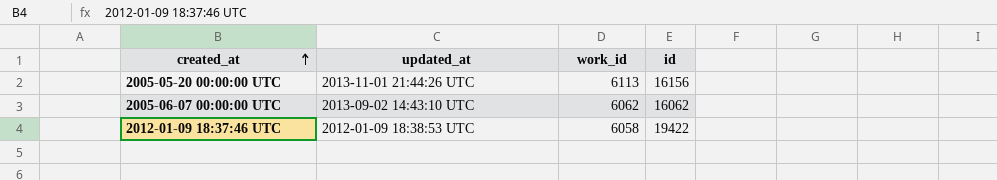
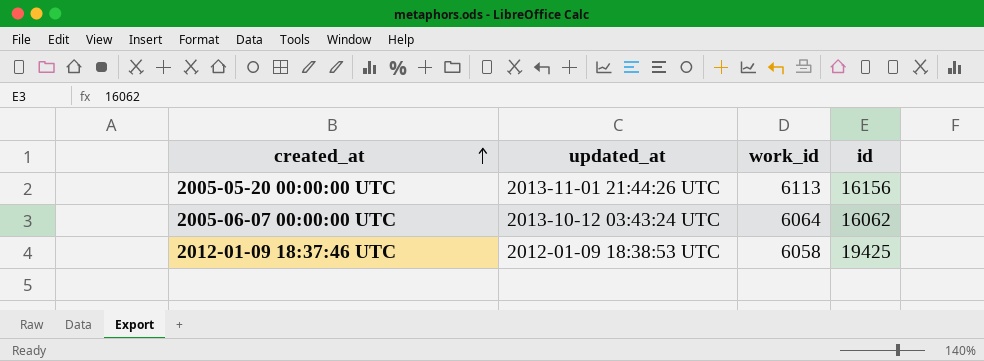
2005-06-07 00:00:00 UTC | updated_at: 2013-09-02 14:43:10 UTC -> 2013-10-12 03:43:24 UTC
2005-06-07 00:00:00 UTC | work_id: 6062 -> 6064
2012-01-09 18:37:46 UTC | id: 19422 -> 19425

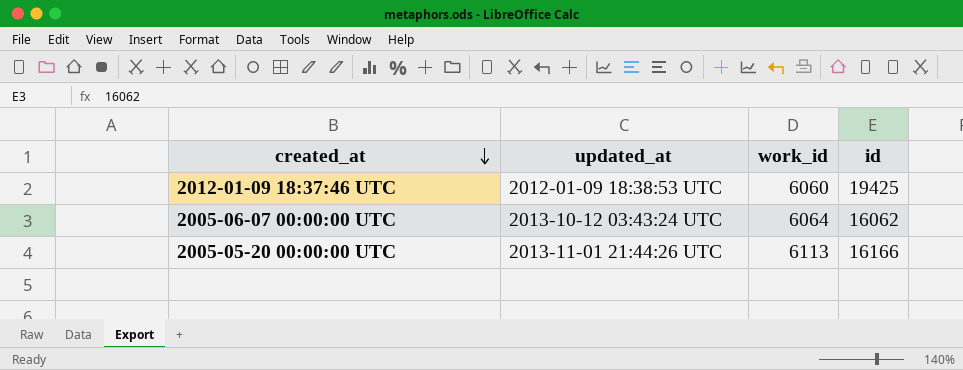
row order: created_at ascending -> created_at descending
2012-01-09 18:37:46 UTC | work_id: 6058 -> 6060
2005-05-20 00:00:00 UTC | id: 16156 -> 16166

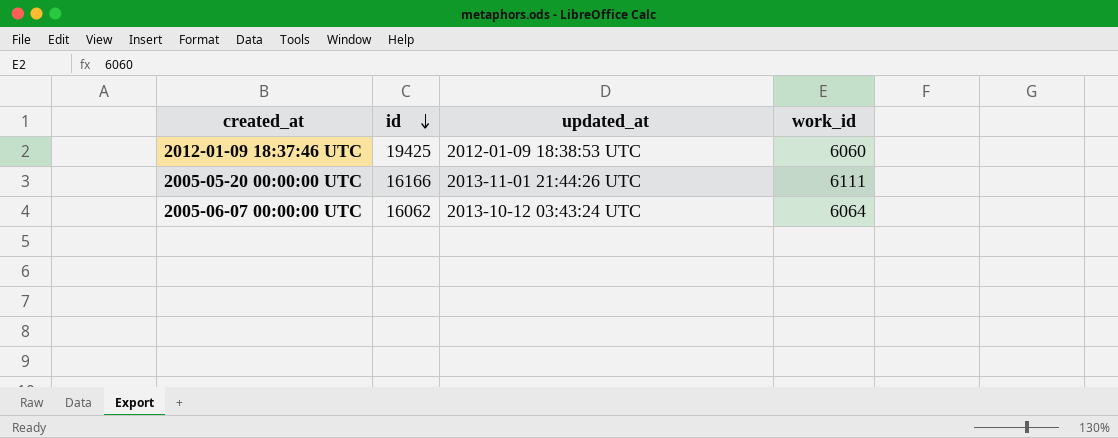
row order: created_at descending -> id descending
column id | position: 4 -> 2
2005-05-20 00:00:00 UTC | work_id: 6113 -> 6111

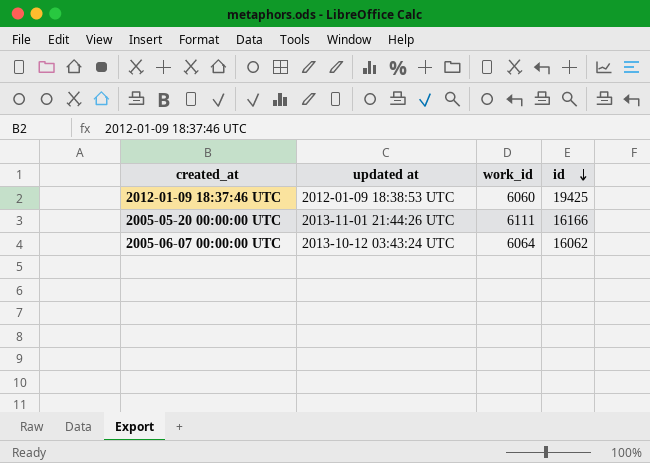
column name: updated_at -> updated at
column id | position: 2 -> 4

